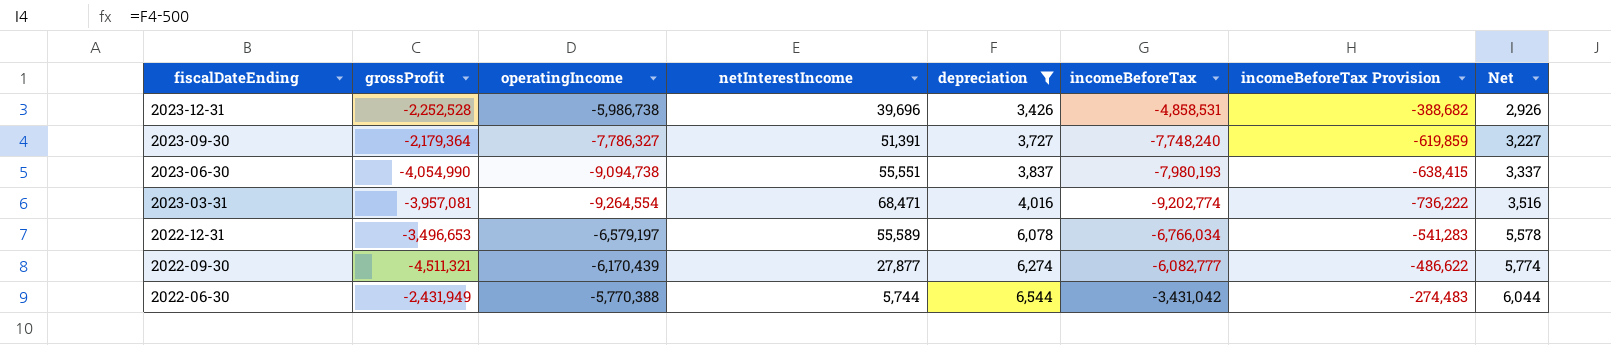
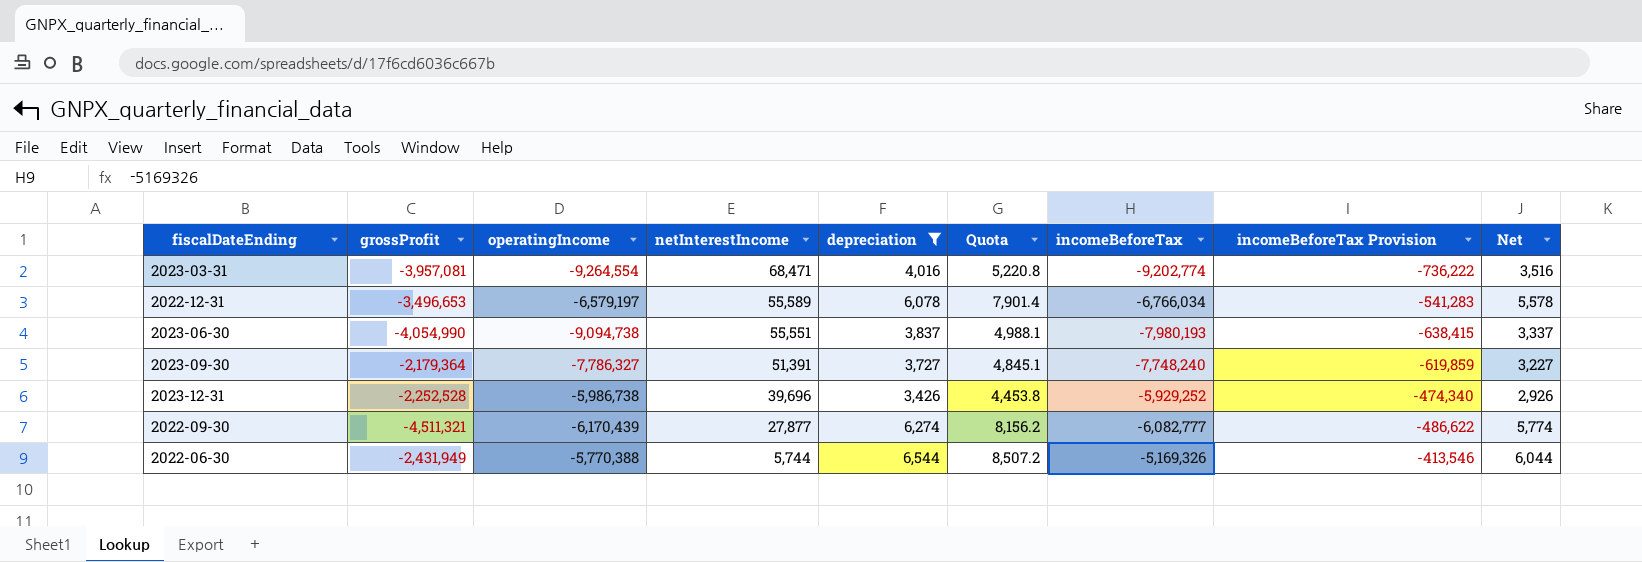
row order: fiscalDateEnding descending -> netInterestIncome descending
column Quota | formula: none -> [depreciation] * 1.3
2023-12-31 | incomeBeforeTax: -4,858,531 -> -5,929,252
2023-12-31 | incomeBeforeTax Provision: -388,682 -> -474,340
2022-06-30 | incomeBeforeTax: -3,431,042 -> -5,169,326
2022-06-30 | incomeBeforeTax Provision: -274,483 -> -413,546

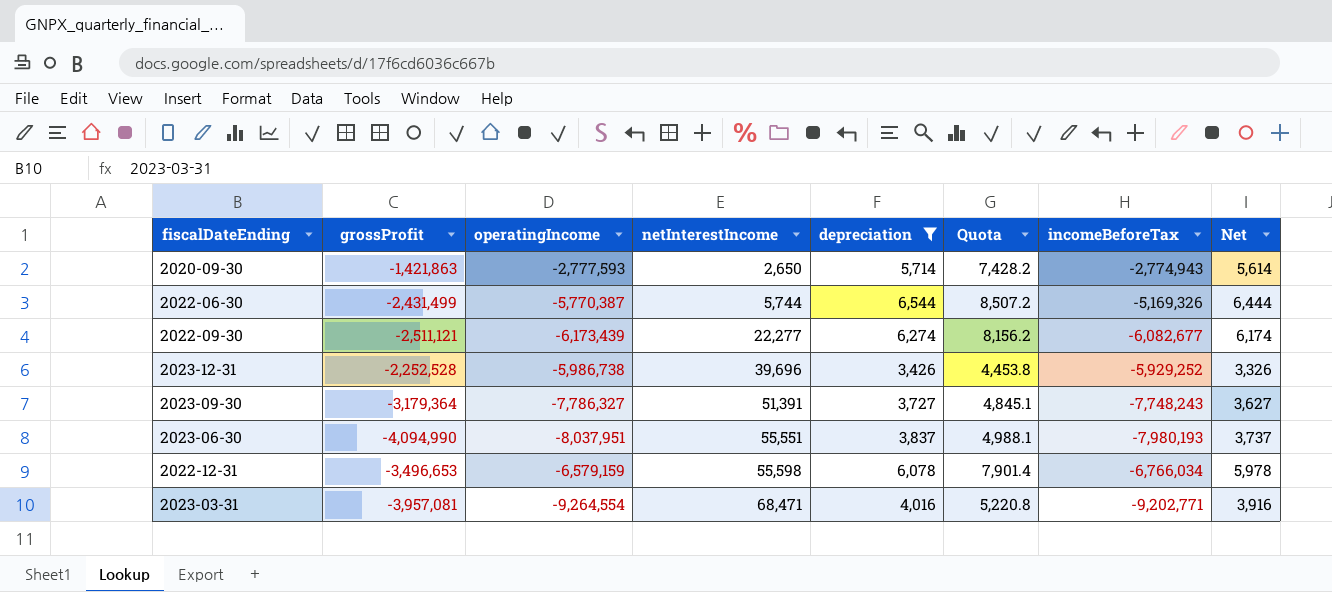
row order: netInterestIncome descending -> netInterestIncome ascending
column incomeBeforeTax Provision | formula: [incomeBeforeTax] * 0.08 -> none
column Net | formula: [depreciation] - 500 -> [depreciation] - 100
row 2020-09-30: none -> -1,421,863 | -2,777,593 | 2,650 | 5,714 | 7,428.2 | -2,774,943 | 5,614
2022-06-30 | grossProfit: -2,431,949 -> -2,431,499
2022-06-30 | operatingIncome: -5,770,388 -> -5,770,387
2022-09-30 | grossProfit: -4,511,321 -> -2,511,121
2022-09-30 | operatingIncome: -6,170,439 -> -6,173,439
2022-09-30 | netInterestIncome: 27,877 -> 22,277
2022-09-30 | incomeBeforeTax: -6,082,777 -> -6,082,677
2023-09-30 | grossProfit: -2,179,364 -> -3,179,364
2023-09-30 | incomeBeforeTax: -7,748,240 -> -7,748,243
2023-06-30 | grossProfit: -4,054,990 -> -4,094,990
2023-06-30 | operatingIncome: -9,094,738 -> -8,037,951
2022-12-31 | operatingIncome: -6,579,197 -> -6,579,159
2022-12-31 | netInterestIncome: 55,589 -> 55,598
2023-03-31 | incomeBeforeTax: -9,202,774 -> -9,202,771

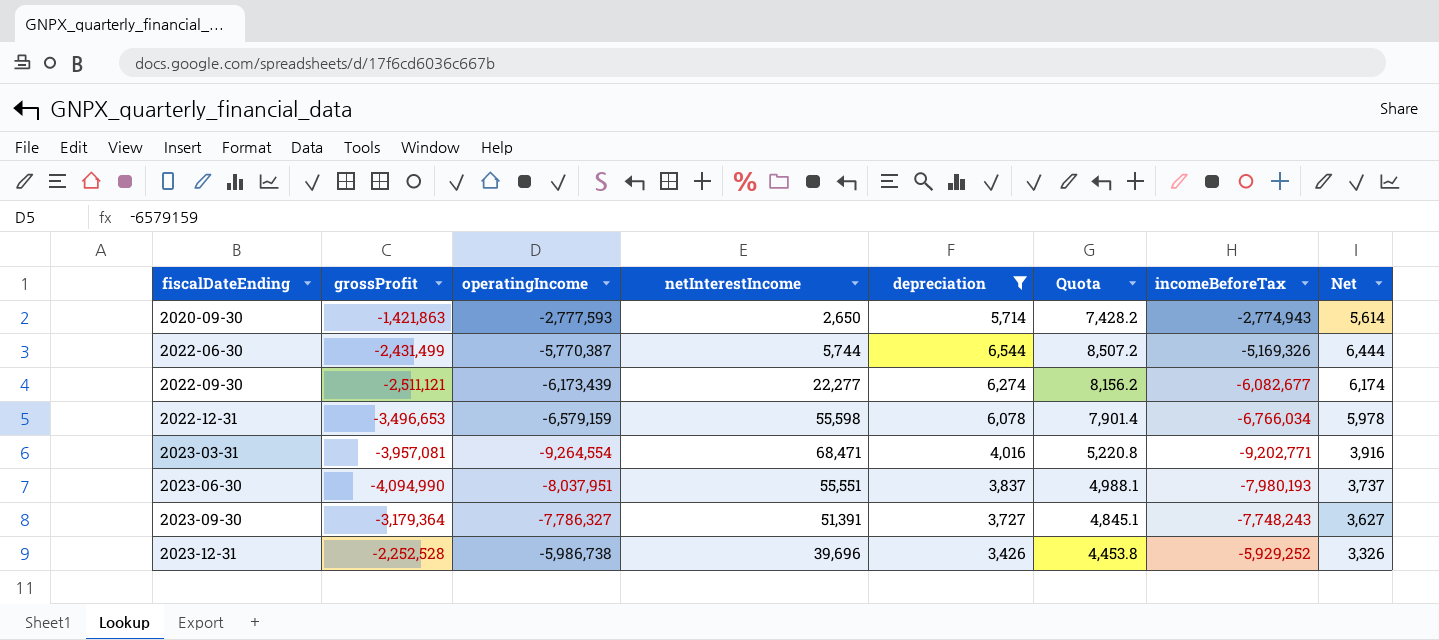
row order: netInterestIncome ascending -> fiscalDateEnding ascending

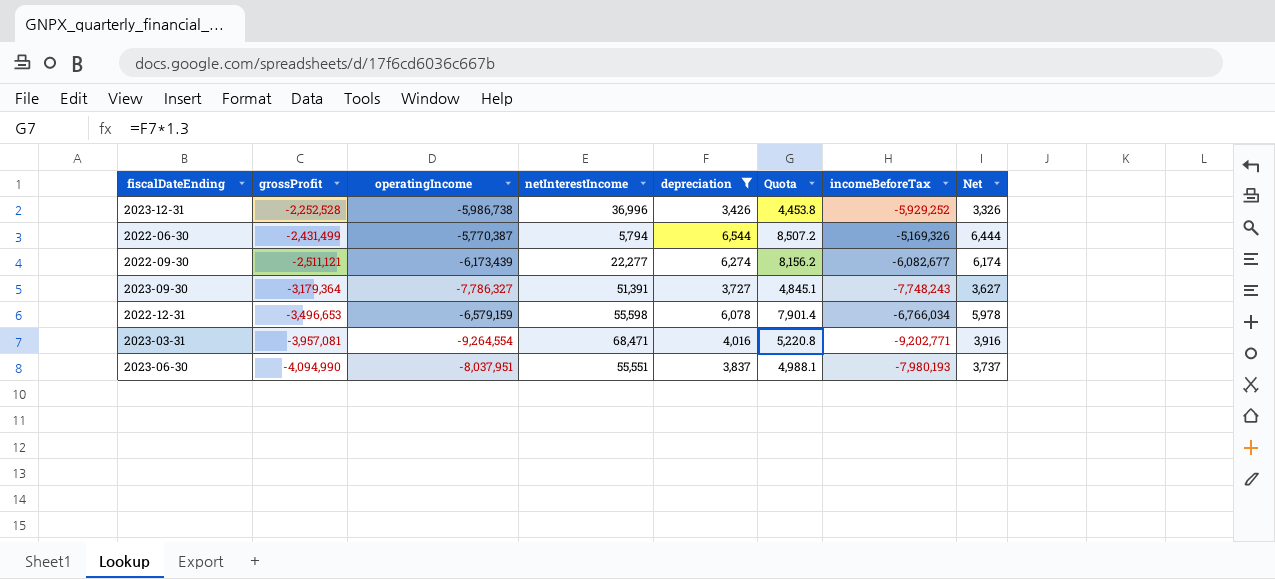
row order: fiscalDateEnding ascending -> grossProfit descending
row 2020-09-30: -1,421,863 | -2,777,593 | 2,650 | 5,714 | 7,428.2 | -2,774,943 | 5,614 -> none
2023-12-31 | netInterestIncome: 39,696 -> 36,996
2022-06-30 | netInterestIncome: 5,744 -> 5,794

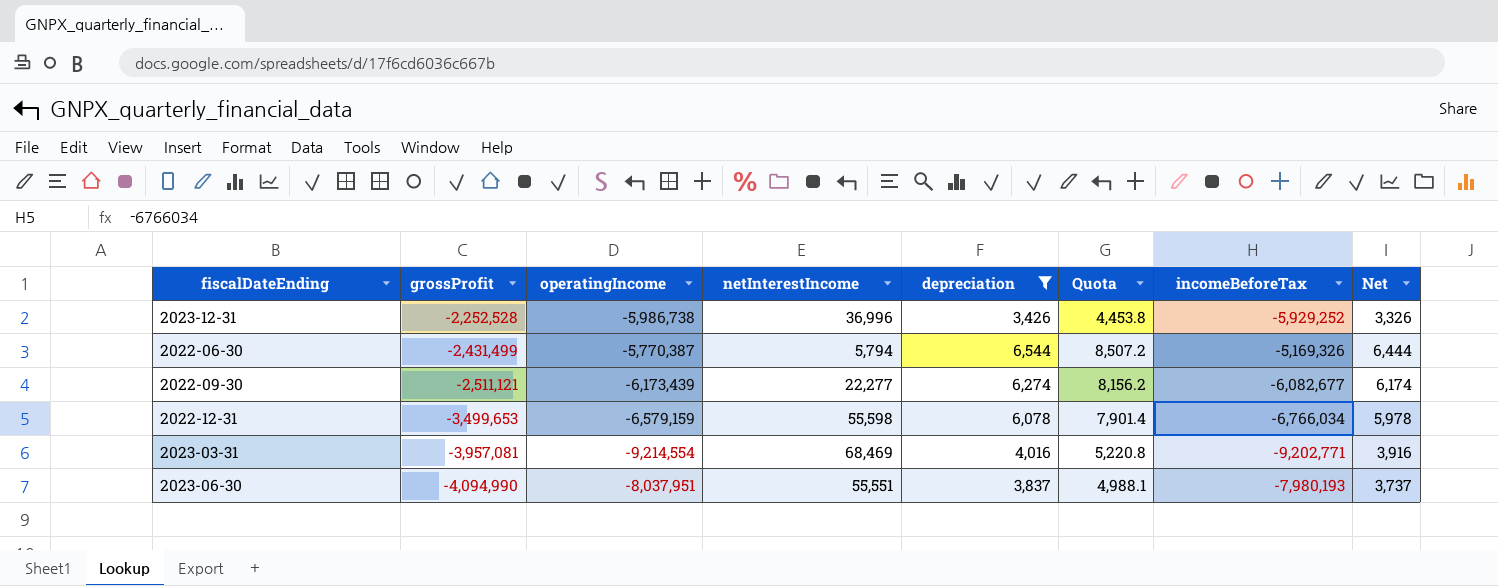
row 2023-09-30: -3,179,364 | -7,786,327 | 51,391 | 3,727 | 4,845.1 | -7,748,243 | 3,627 -> none
2022-12-31 | grossProfit: -3,496,653 -> -3,499,653
2023-03-31 | operatingIncome: -9,264,554 -> -9,214,554
2023-03-31 | netInterestIncome: 68,471 -> 68,469

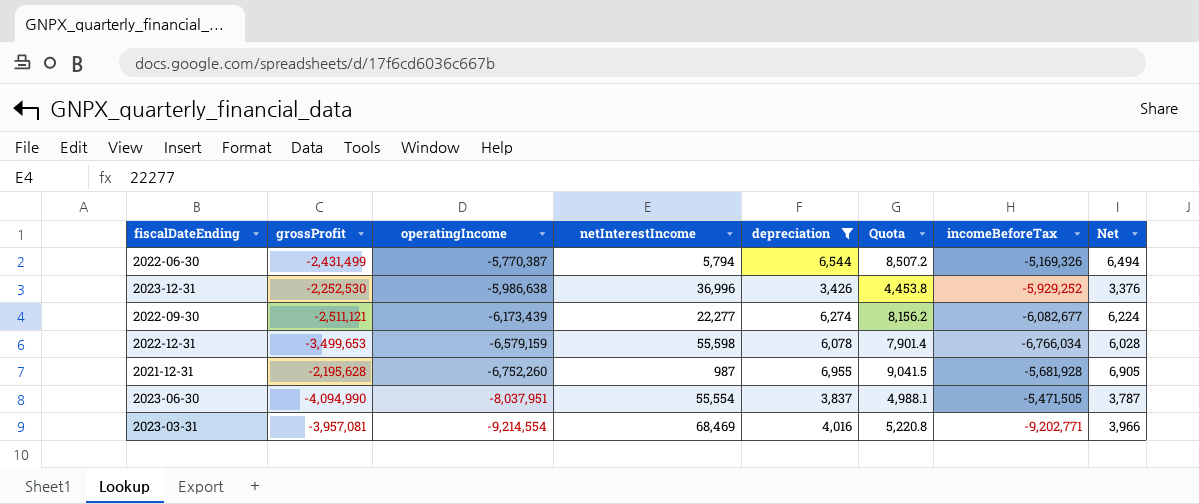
row order: grossProfit descending -> operatingIncome descending
column Net | formula: [depreciation] - 100 -> [depreciation] - 50
2023-12-31 | grossProfit: -2,252,528 -> -2,252,530
2023-12-31 | operatingIncome: -5,986,738 -> -5,986,638
row 2021-12-31: none -> -2,195,628 | -6,752,260 | 987 | 6,955 | 9,041.5 | -5,681,928 | 6,905
2023-06-30 | netInterestIncome: 55,551 -> 55,554
2023-06-30 | incomeBeforeTax: -7,980,193 -> -5,471,505

